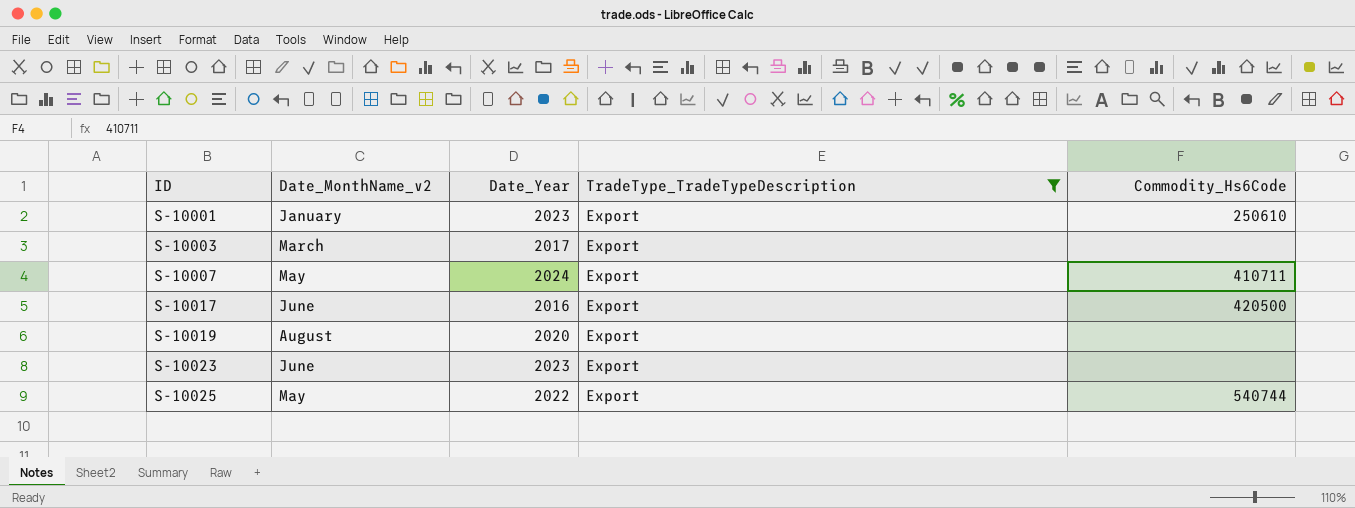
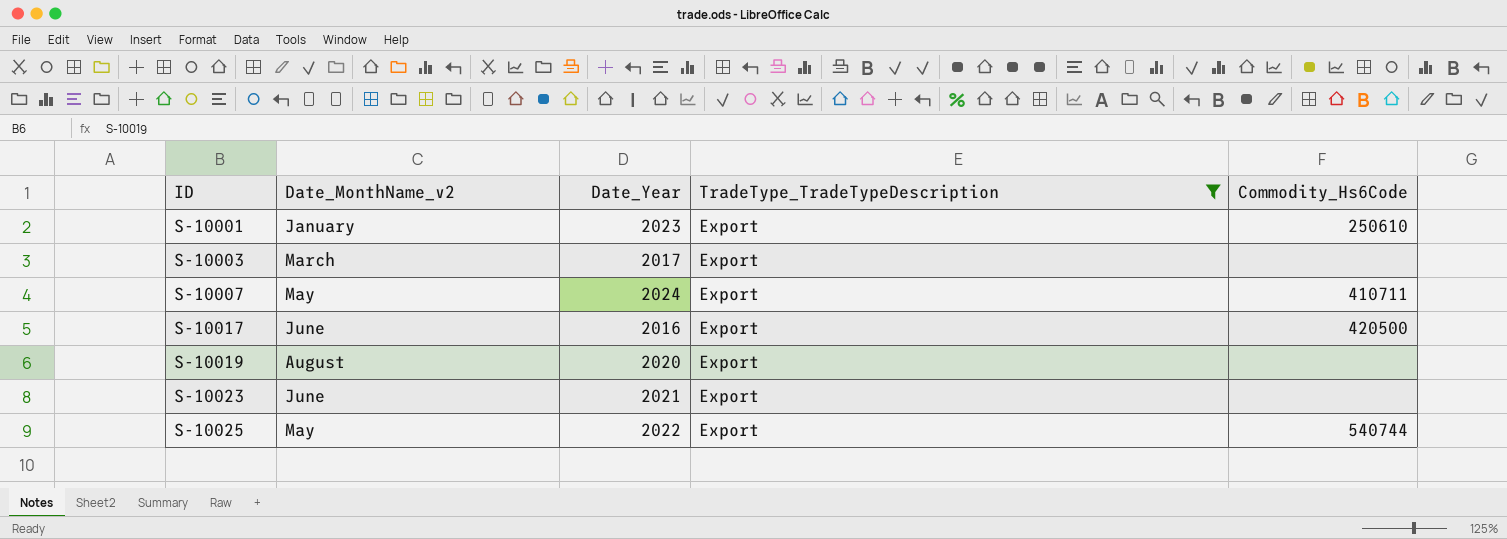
S-10023 | Date_Year: 2023 -> 2021

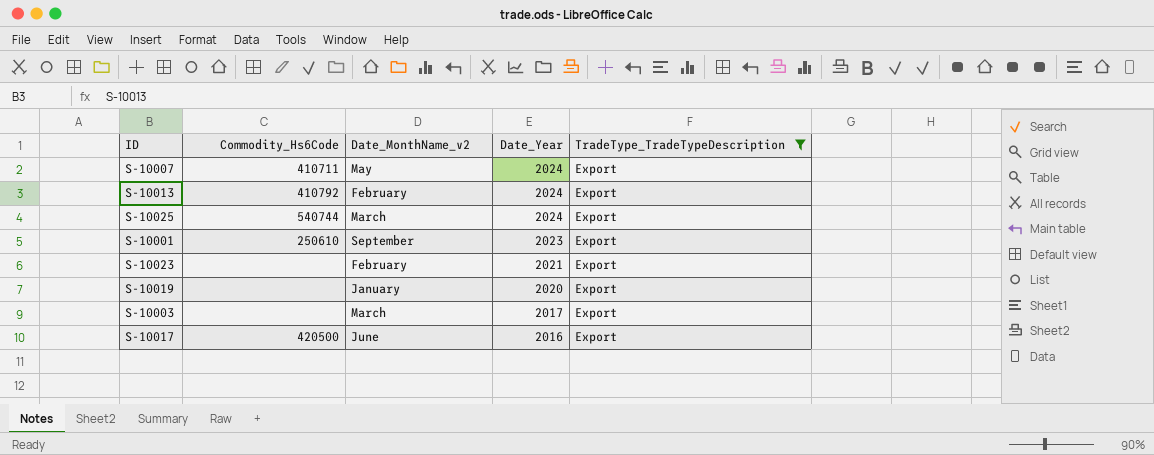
row order: ID ascending -> Date_Year descending
column Commodity_Hs6Code | position: 5 -> 2
row S-10013: none -> 410792 | February | 2024 | Export
S-10025 | Date_MonthName_v2: May -> March
S-10025 | Date_Year: 2022 -> 2024
S-10001 | Date_MonthName_v2: January -> September
S-10023 | Date_MonthName_v2: June -> February
S-10019 | Date_MonthName_v2: August -> January

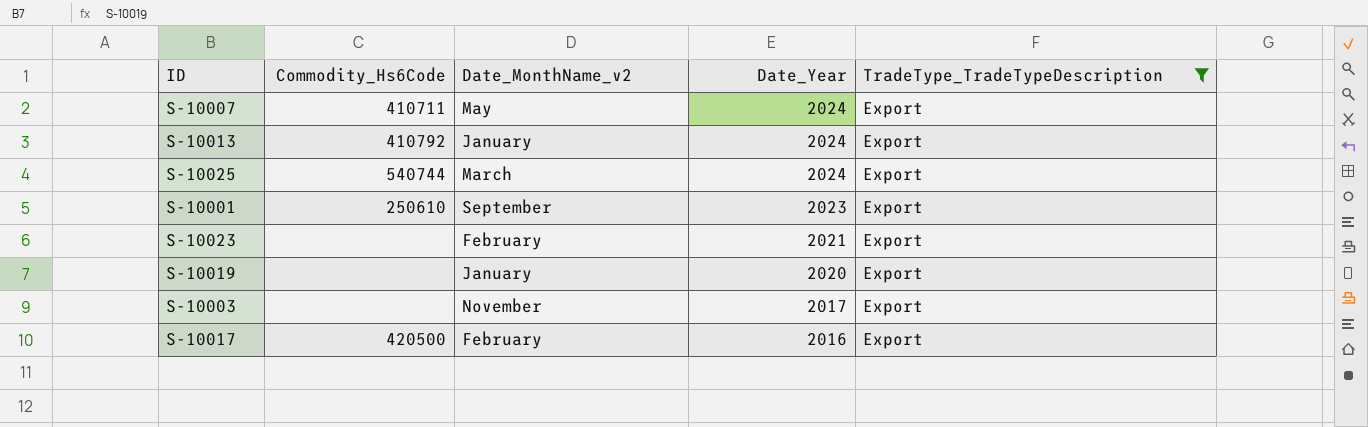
S-10013 | Date_MonthName_v2: February -> January
S-10003 | Date_MonthName_v2: March -> November
S-10017 | Date_MonthName_v2: June -> February

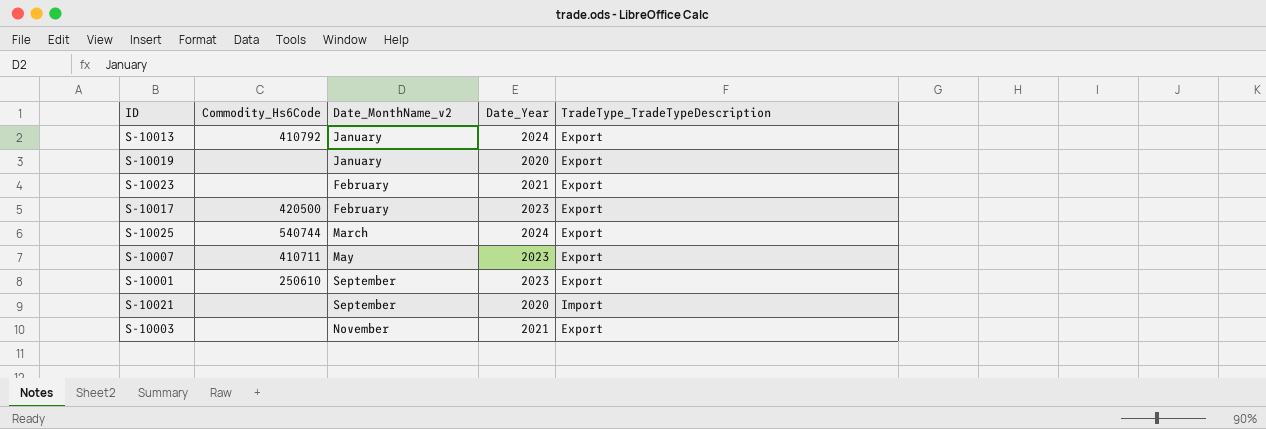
filter: TradeType_TradeTypeDescription = Export -> none
row order: Date_Year descending -> Date_MonthName_v2 ascending
S-10017 | Date_Year: 2016 -> 2023
S-10007 | Date_Year: 2024 -> 2023
S-10003 | Date_Year: 2017 -> 2021

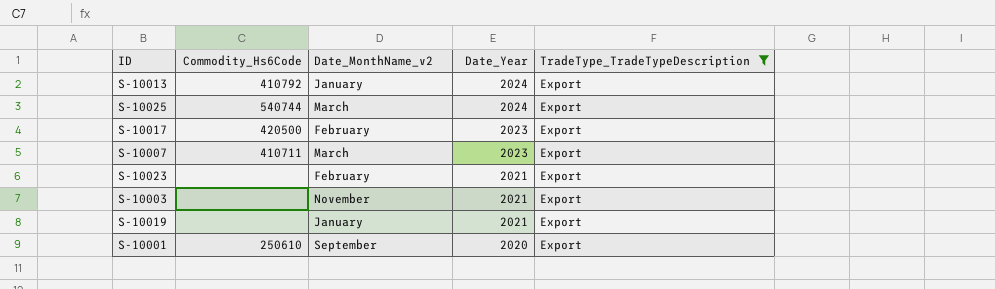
filter: none -> TradeType_TradeTypeDescription = Export
row order: Date_MonthName_v2 ascending -> Date_Year descending
S-10007 | Date_MonthName_v2: May -> March
S-10019 | Date_Year: 2020 -> 2021
S-10001 | Date_Year: 2023 -> 2020

